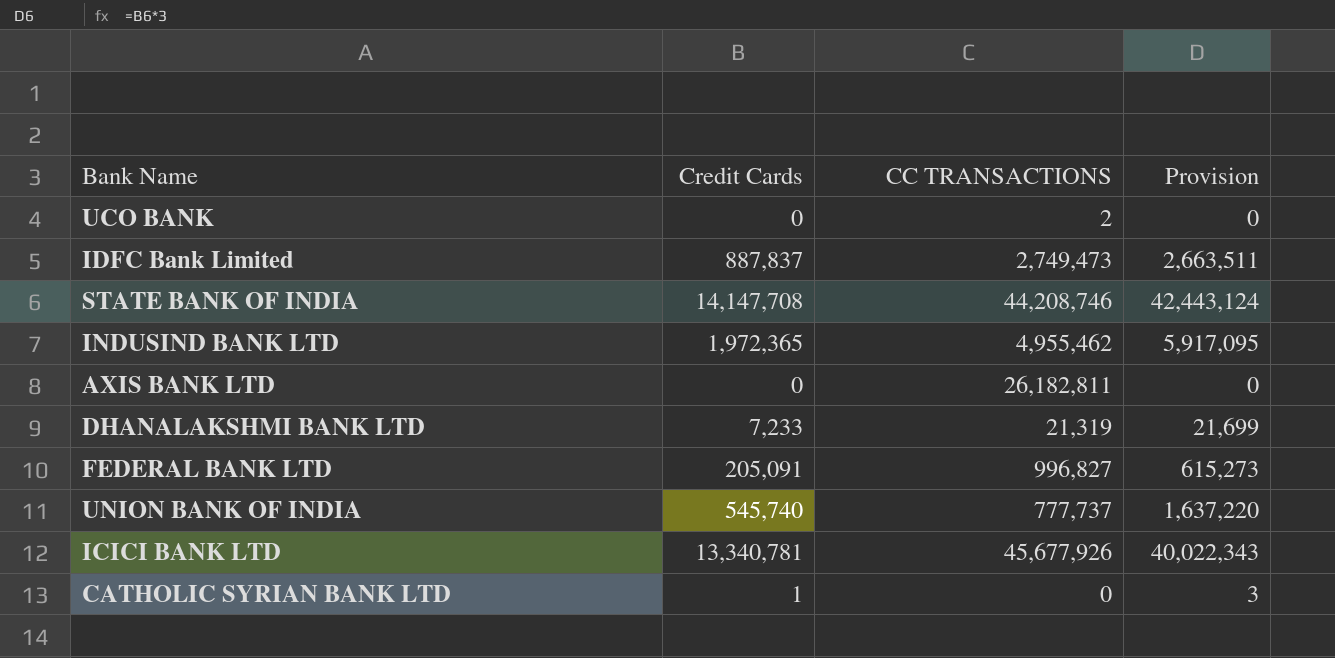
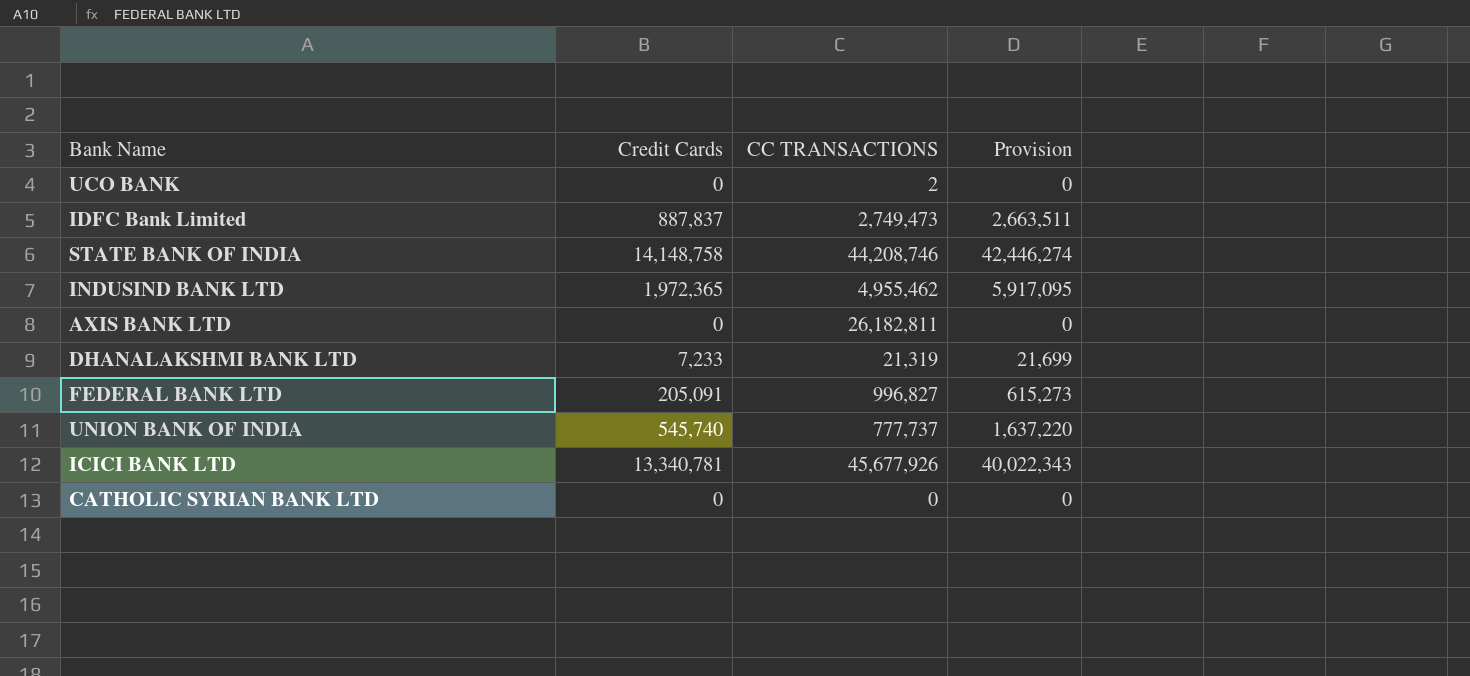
STATE BANK OF INDIA | Credit Cards: 14,147,708 -> 14,148,758
STATE BANK OF INDIA | Provision: 42,443,124 -> 42,446,274
CATHOLIC SYRIAN BANK LTD | Credit Cards: 1 -> 0
CATHOLIC SYRIAN BANK LTD | Provision: 3 -> 0

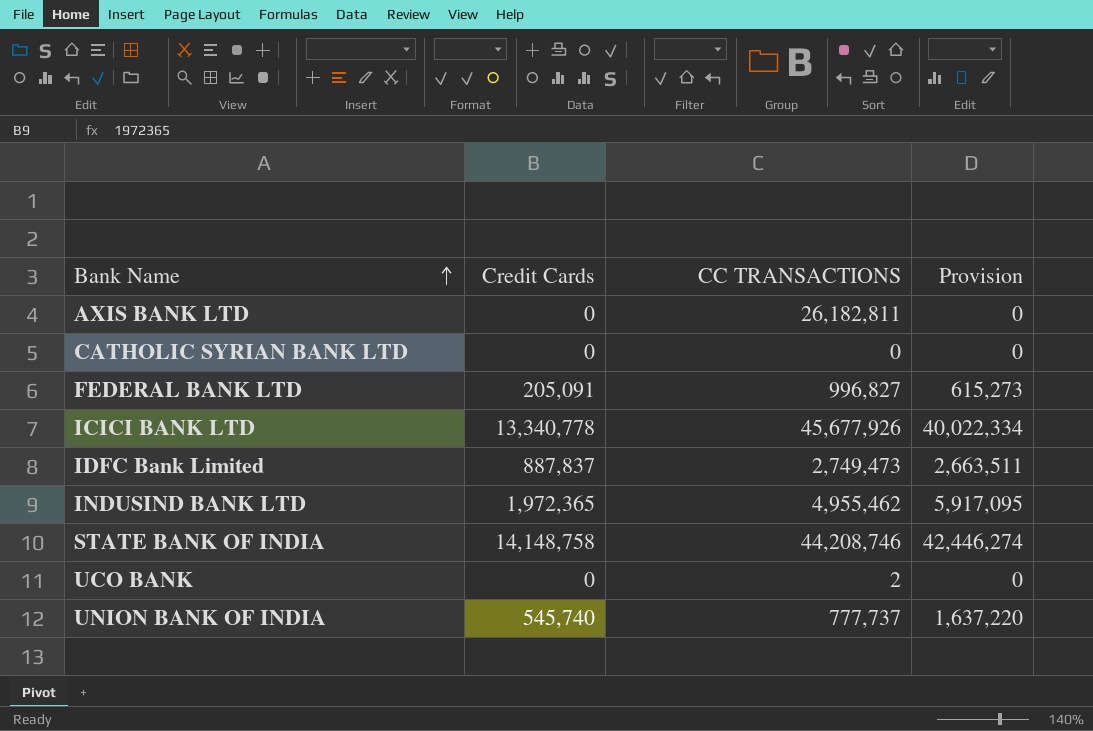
row order: none -> Bank Name ascending
row DHANALAKSHMI BANK LTD: 7,233 | 21,319 | 21,699 -> none
ICICI BANK LTD | Credit Cards: 13,340,781 -> 13,340,778
ICICI BANK LTD | Provision: 40,022,343 -> 40,022,334

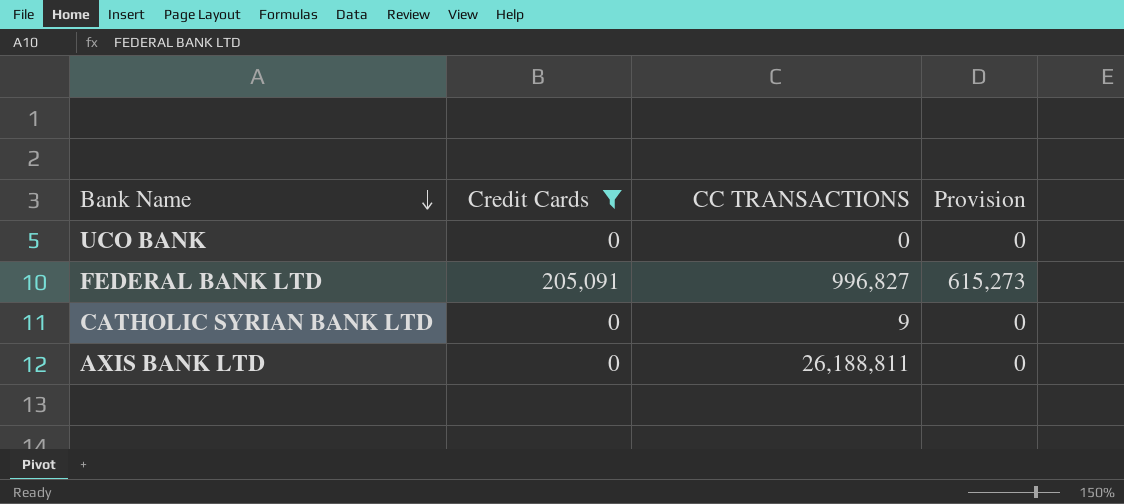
filter: none -> Credit Cards <= 205,091
row order: Bank Name ascending -> Bank Name descending
UCO BANK | CC TRANSACTIONS: 2 -> 0
CATHOLIC SYRIAN BANK LTD | CC TRANSACTIONS: 0 -> 9
AXIS BANK LTD | CC TRANSACTIONS: 26,182,811 -> 26,188,811

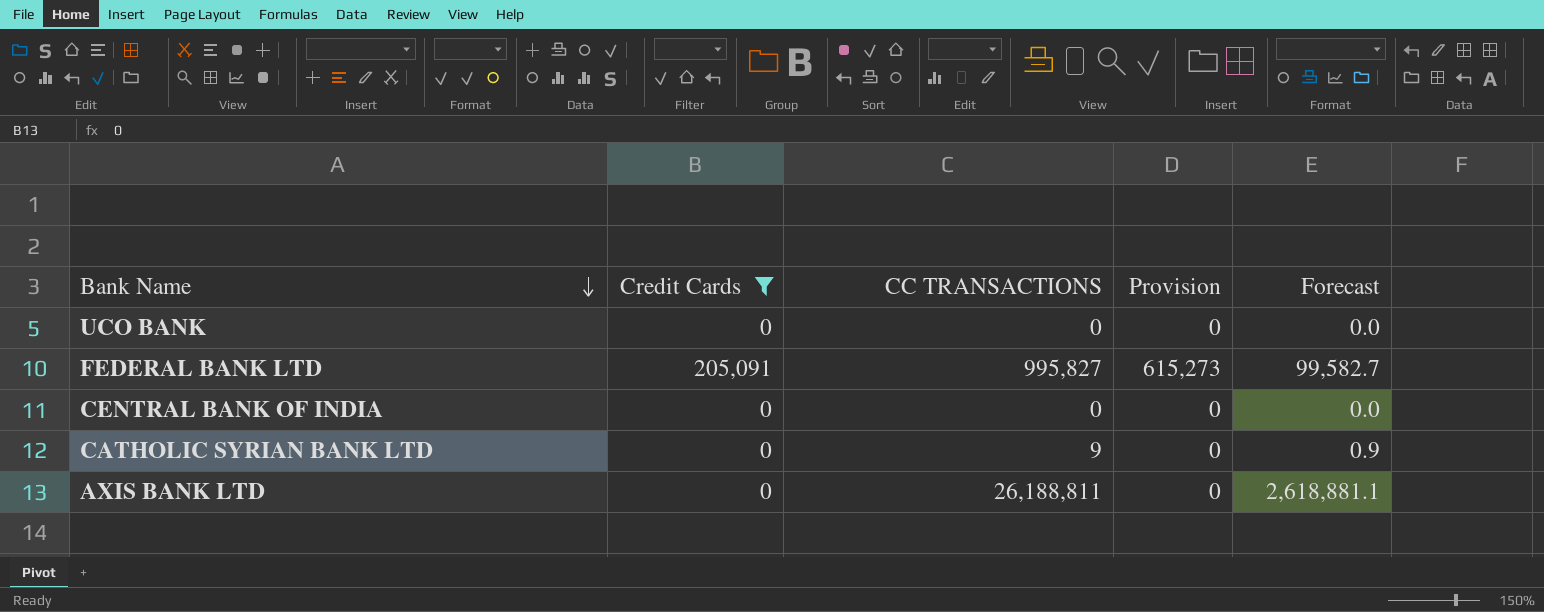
column Forecast | formula: none -> [CC TRANSACTIONS] * 0.1
FEDERAL BANK LTD | CC TRANSACTIONS: 996,827 -> 995,827
row CENTRAL BANK OF INDIA: none -> 0 | 0 | 0 | 0.0

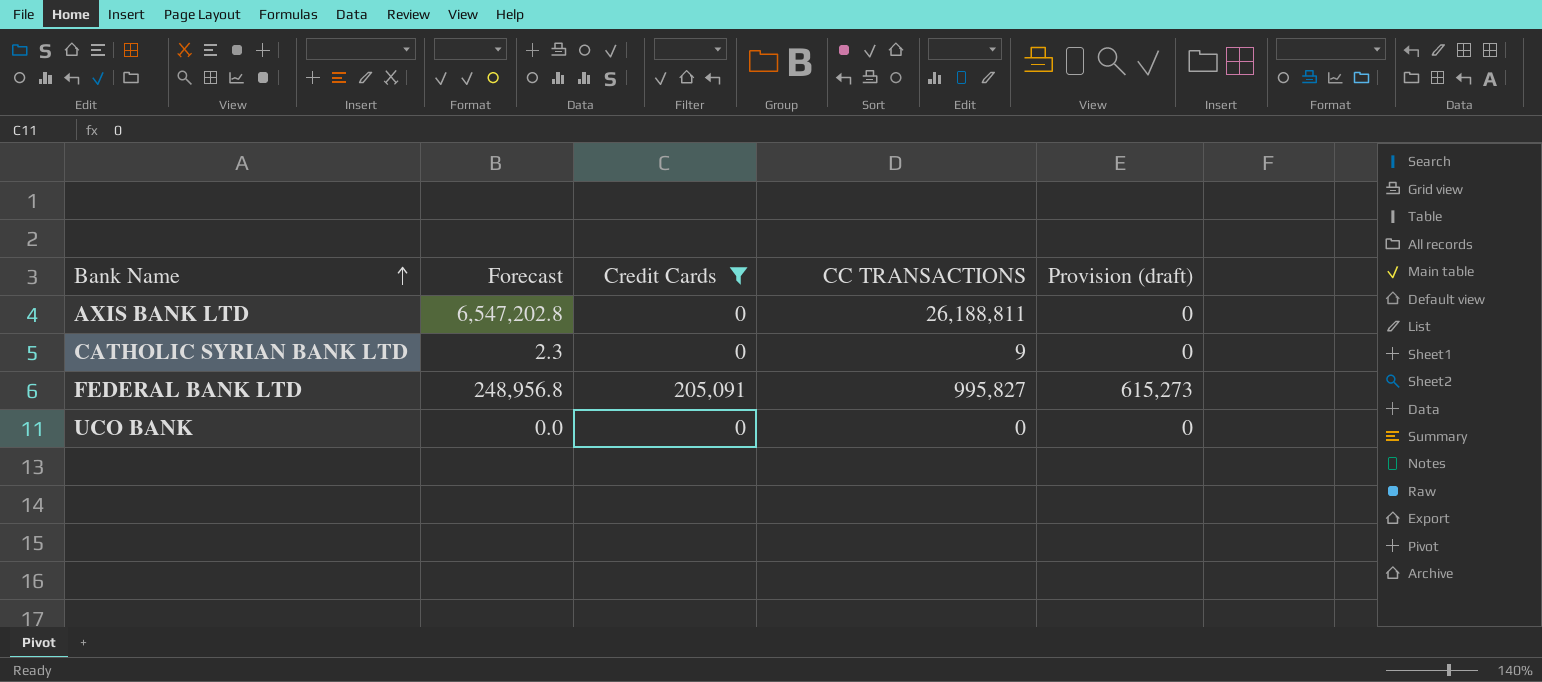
row order: Bank Name descending -> Bank Name ascending
column Forecast | formula: [CC TRANSACTIONS] * 0.1 -> [CC TRANSACTIONS] * 0.25
column Forecast | position: 5 -> 2
column name: Provision -> Provision (draft)
row CENTRAL BANK OF INDIA: 0 | 0 | 0 | 0.0 -> none

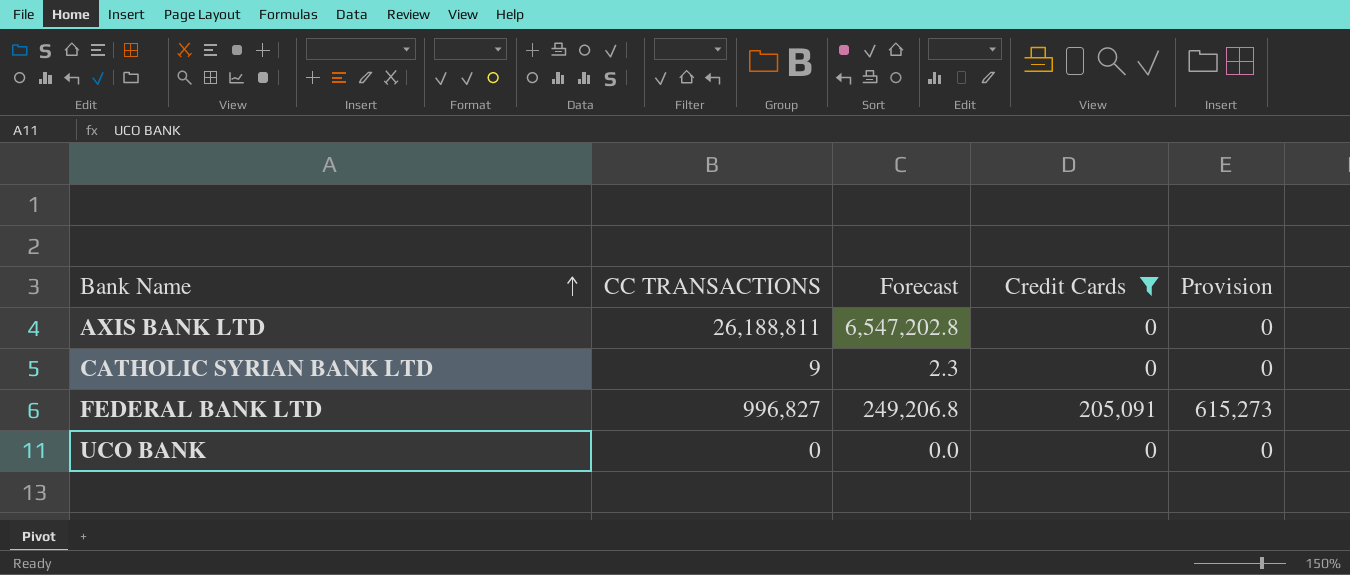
column CC TRANSACTIONS | position: 4 -> 2
column name: Provision (draft) -> Provision
FEDERAL BANK LTD | CC TRANSACTIONS: 995,827 -> 996,827
FEDERAL BANK LTD | Forecast: 248,956.8 -> 249,206.8

